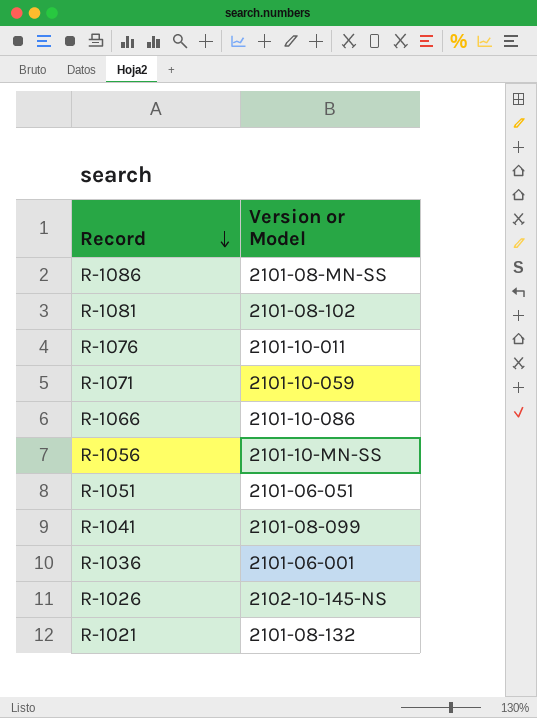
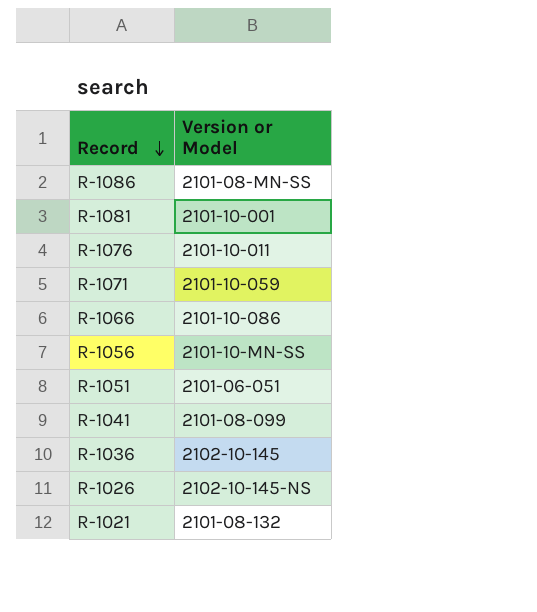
R-1081 | Version or Model: 2101-08-102 -> 2101-10-001
R-1036 | Version or Model: 2101-06-001 -> 2102-10-145

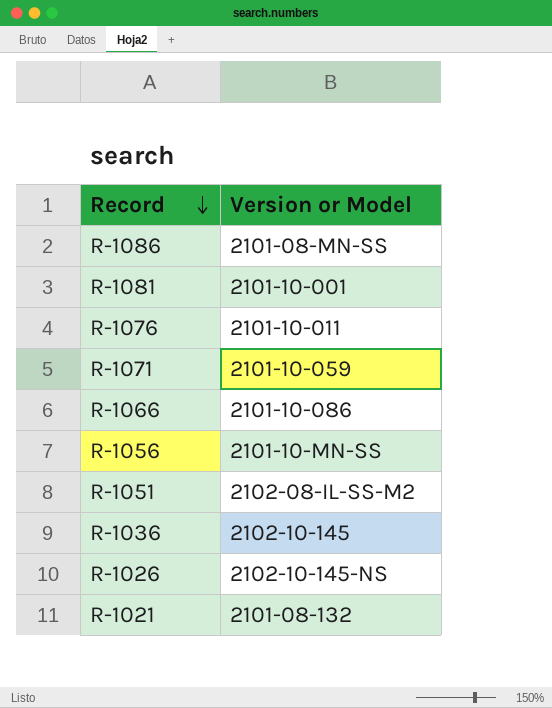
row R-1041: 2101-08-099 -> none
R-1051 | Version or Model: 2101-06-051 -> 2102-08-IL-SS-M2

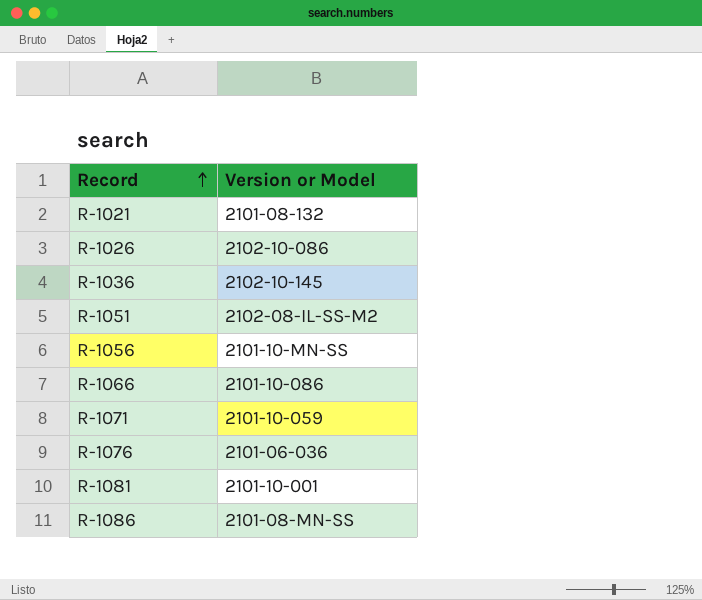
row order: Record descending -> Record ascending
R-1026 | Version or Model: 2102-10-145-NS -> 2102-10-086
R-1076 | Version or Model: 2101-10-011 -> 2101-06-036

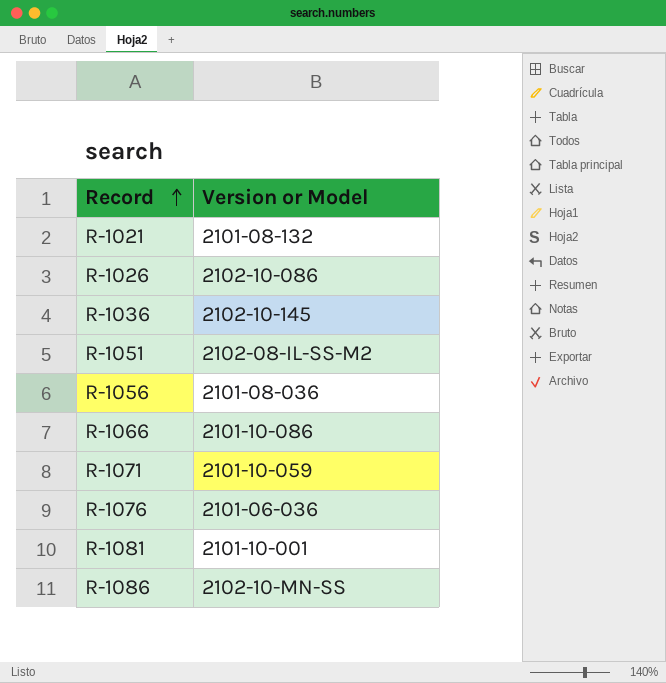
R-1056 | Version or Model: 2101-10-MN-SS -> 2101-08-036
R-1086 | Version or Model: 2101-08-MN-SS -> 2102-10-MN-SS

